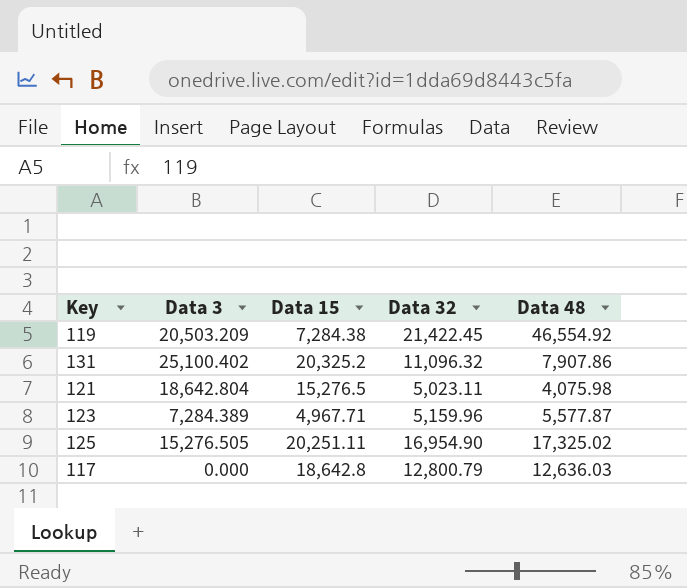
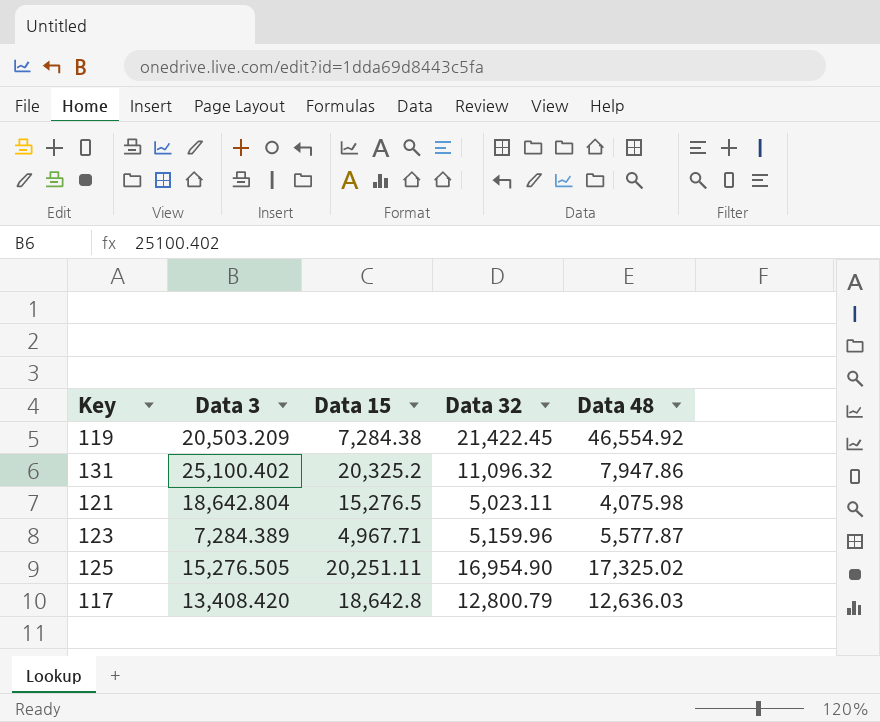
131 | Data 48: 7,907.86 -> 7,947.86
117 | Data 3: 0.000 -> 13,408.420

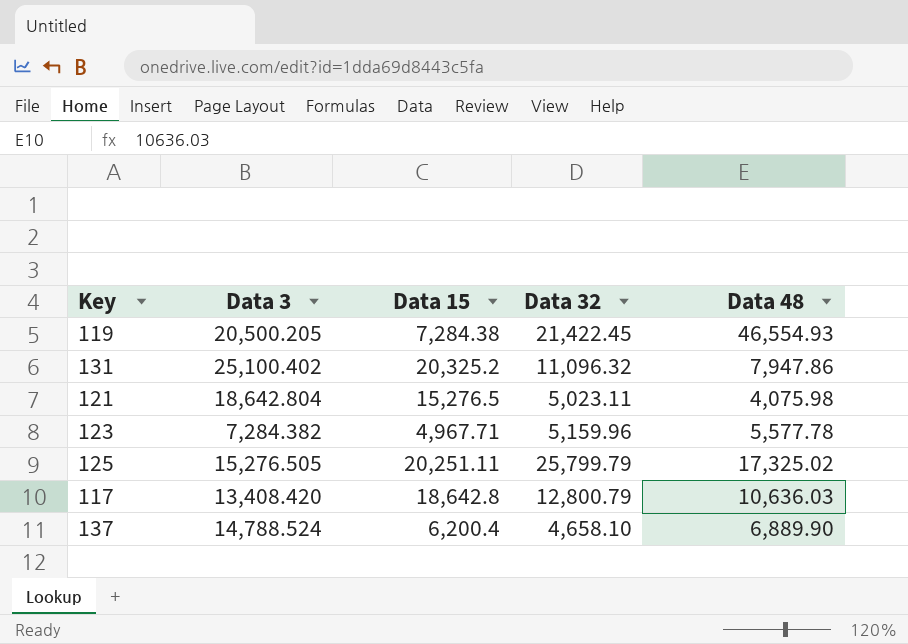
119 | Data 3: 20,503.209 -> 20,500.205
119 | Data 48: 46,554.92 -> 46,554.93
123 | Data 3: 7,284.389 -> 7,284.382
123 | Data 48: 5,577.87 -> 5,577.78
125 | Data 32: 16,954.90 -> 25,799.79
117 | Data 48: 12,636.03 -> 10,636.03
row 137: none -> 14,788.524 | 6,200.4 | 4,658.10 | 6,889.90

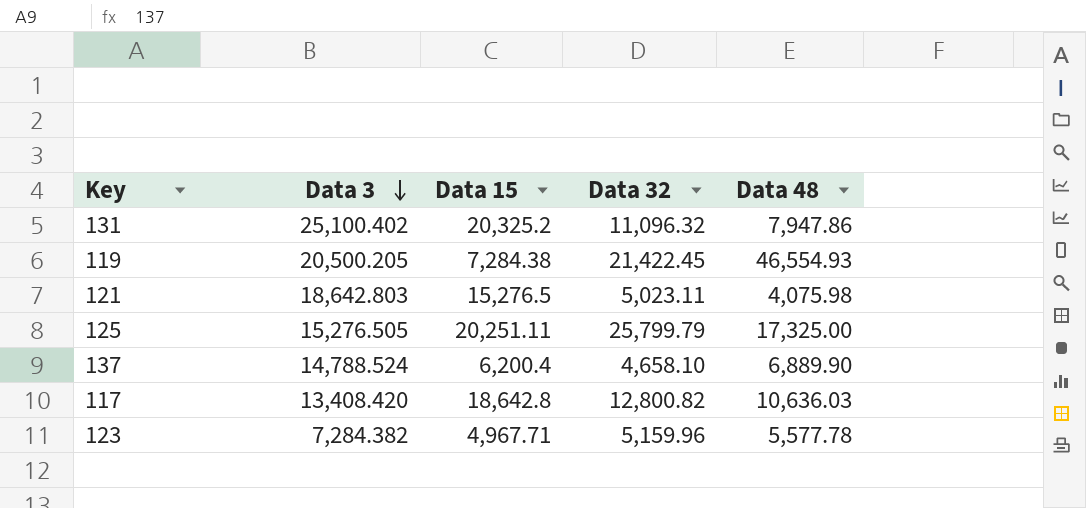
row order: none -> Data 3 descending
121 | Data 3: 18,642.804 -> 18,642.803
125 | Data 48: 17,325.02 -> 17,325.00
117 | Data 32: 12,800.79 -> 12,800.82

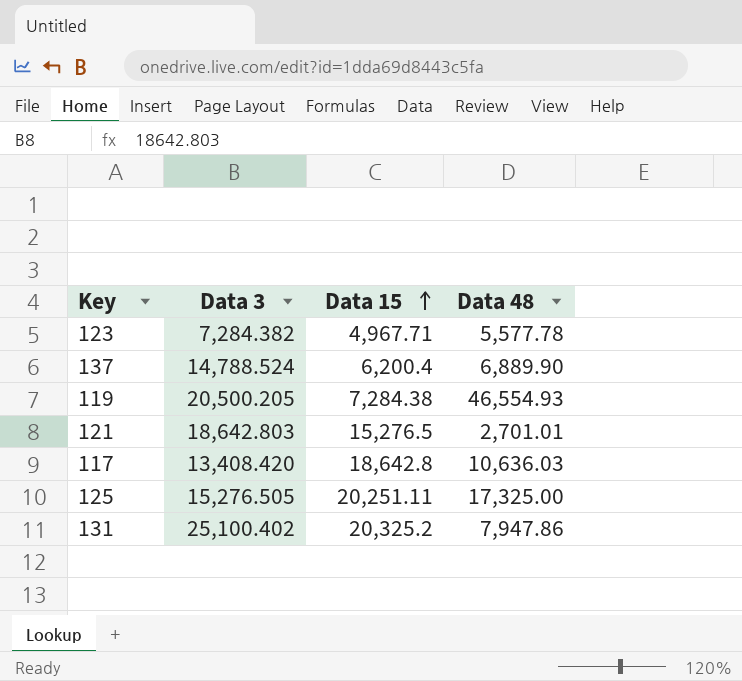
row order: Data 3 descending -> Data 15 ascending
column Data 32 | position: 4 -> none
121 | Data 48: 4,075.98 -> 2,701.01

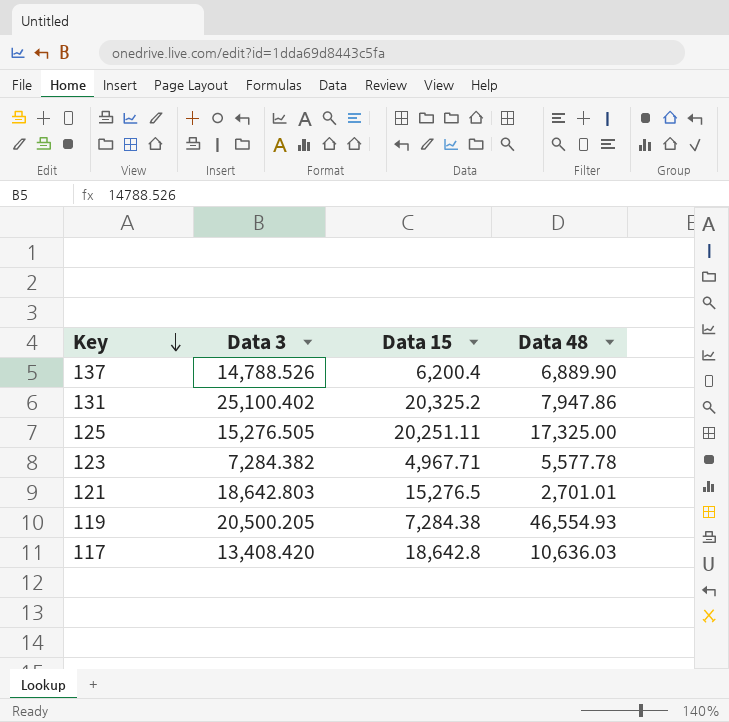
row order: Data 15 ascending -> Key descending
137 | Data 3: 14,788.524 -> 14,788.526

